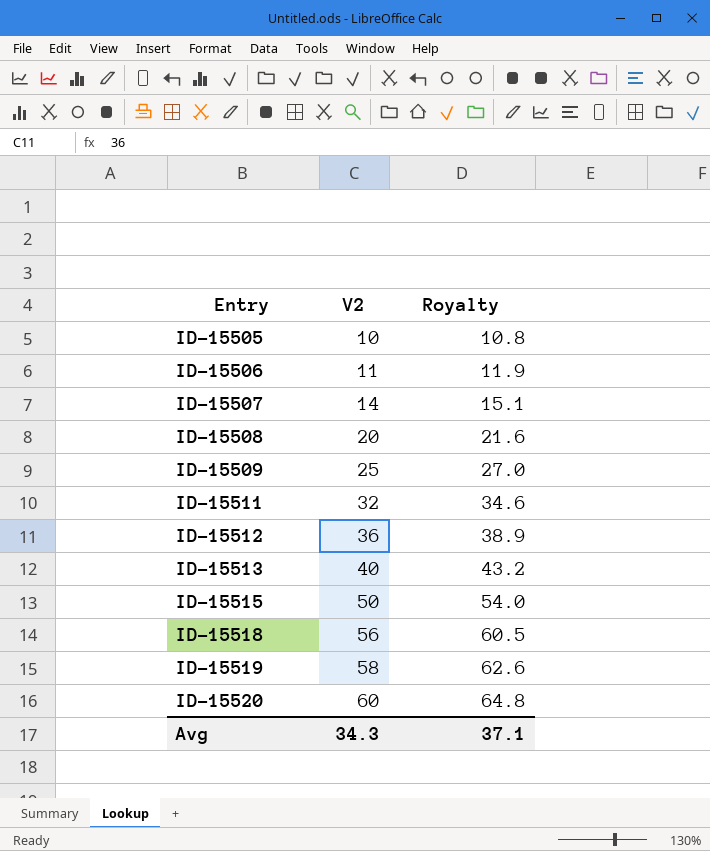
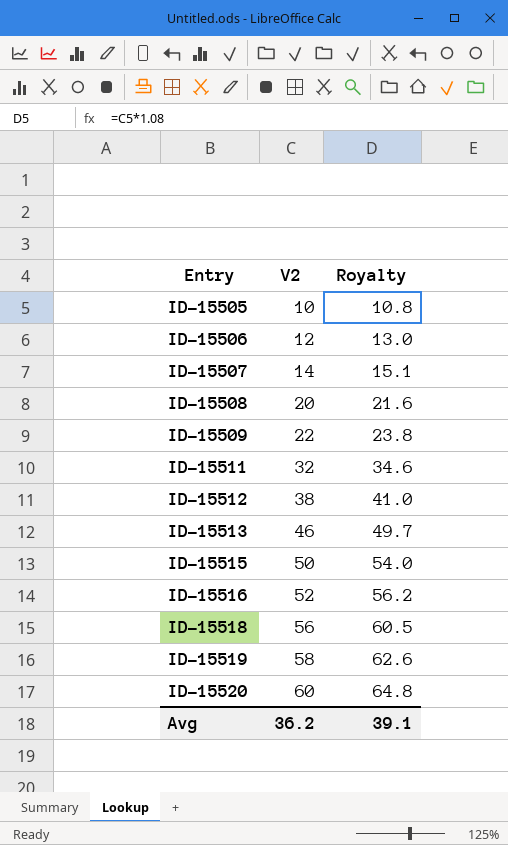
ID-15506 | V2: 11 -> 12
ID-15506 | Royalty: 11.9 -> 13.0
ID-15509 | V2: 25 -> 22
ID-15509 | Royalty: 27.0 -> 23.8
ID-15512 | V2: 36 -> 38
ID-15512 | Royalty: 38.9 -> 41.0
ID-15513 | V2: 40 -> 46
ID-15513 | Royalty: 43.2 -> 49.7
row ID-15516: none -> 52 | 56.2
Avg | V2: 34.3 -> 36.2
Avg | Royalty: 37.1 -> 39.1

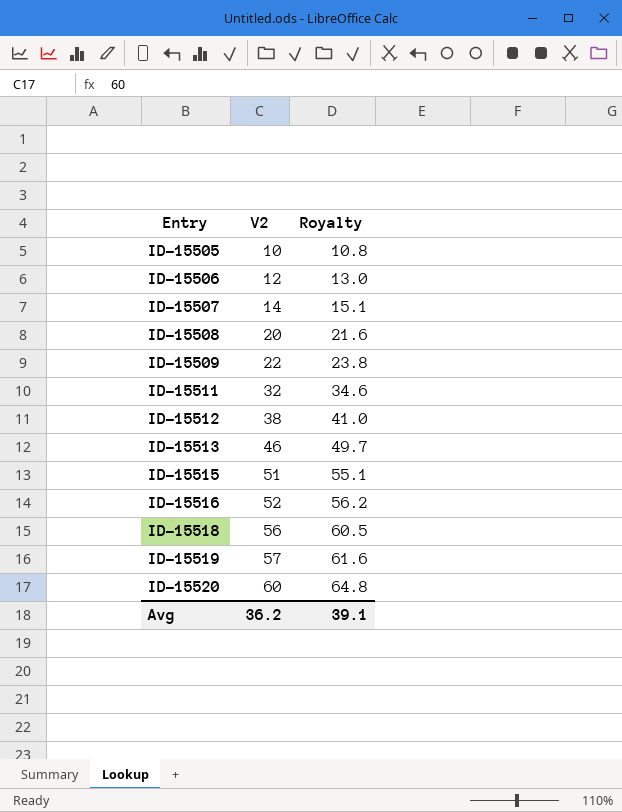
ID-15515 | V2: 50 -> 51
ID-15515 | Royalty: 54.0 -> 55.1
ID-15519 | V2: 58 -> 57
ID-15519 | Royalty: 62.6 -> 61.6

